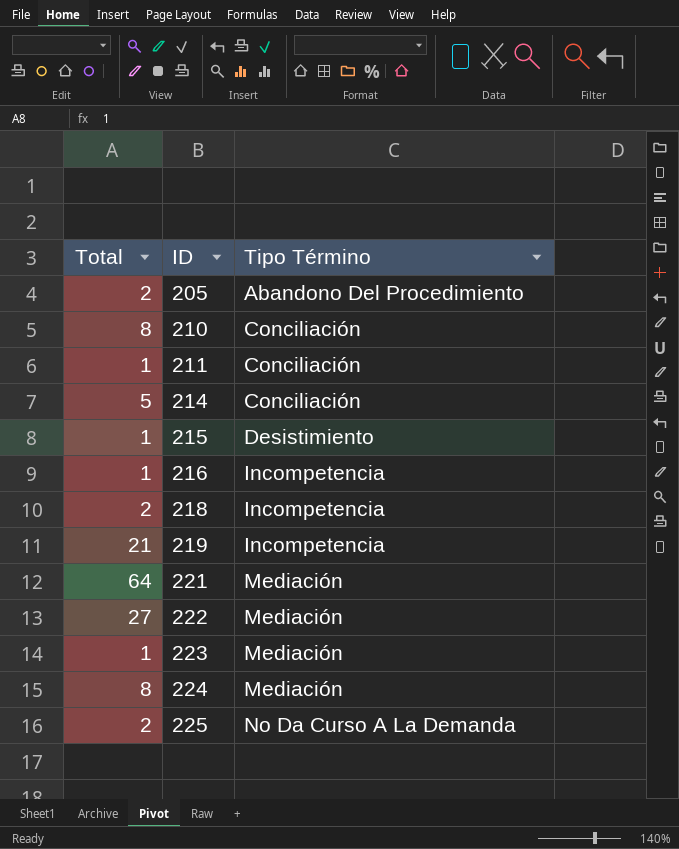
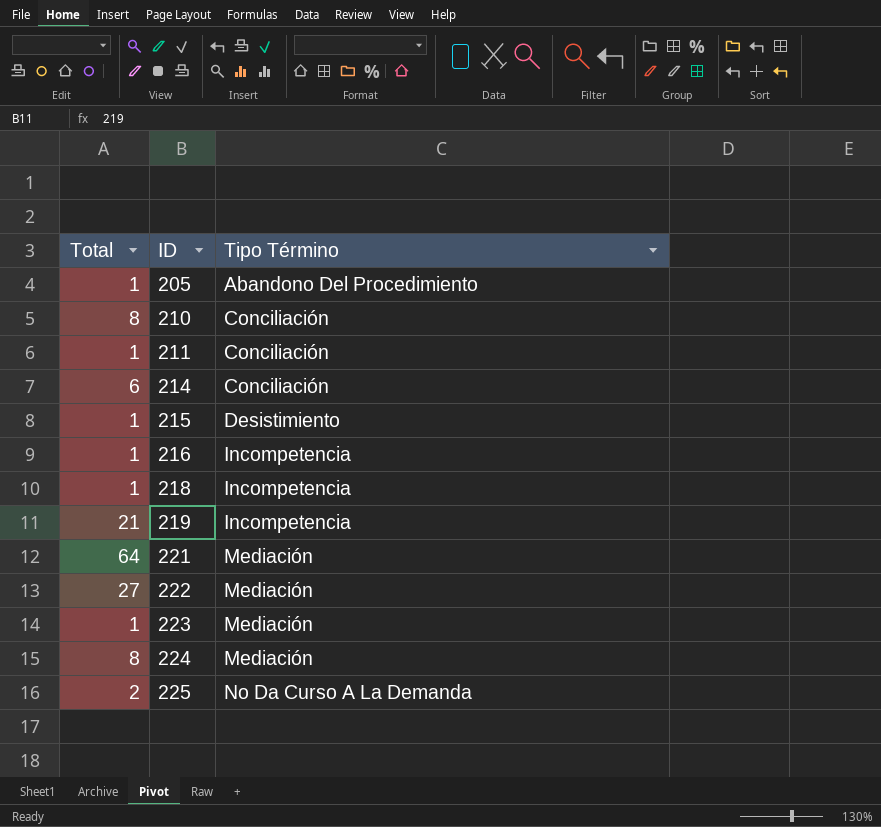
205 | Total: 2 -> 1
214 | Total: 5 -> 6
218 | Total: 2 -> 1

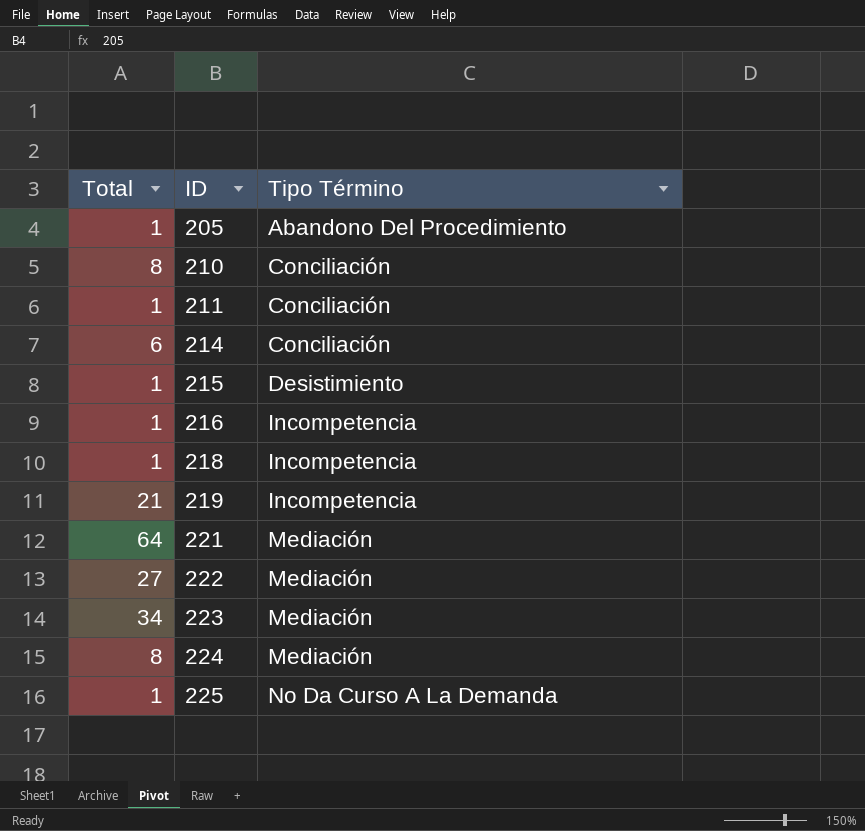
223 | Total: 1 -> 34
225 | Total: 2 -> 1

